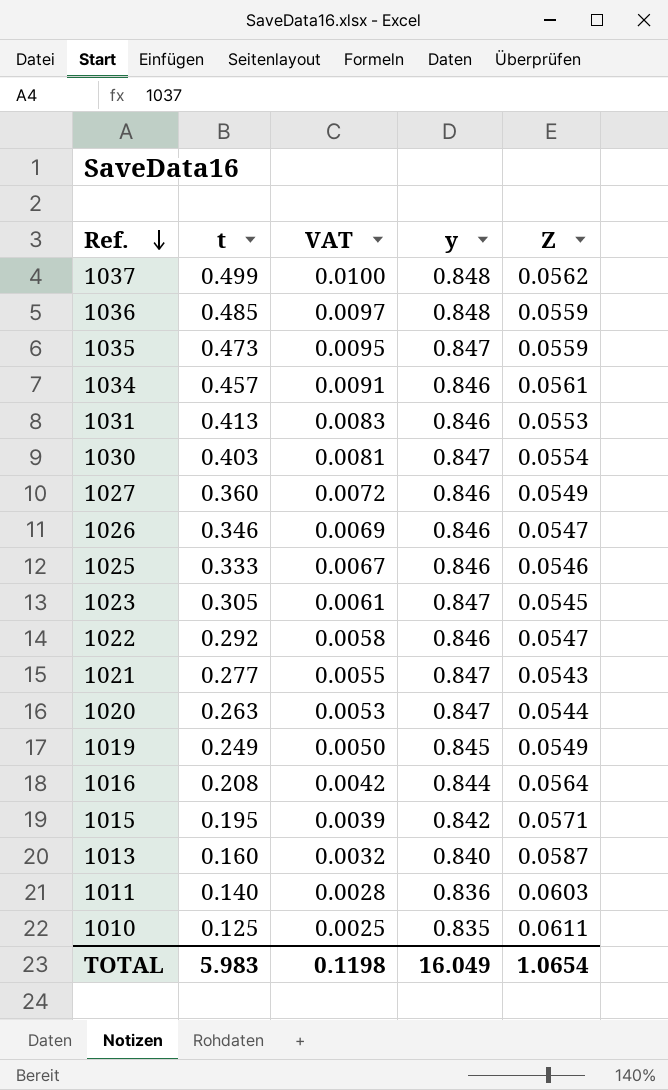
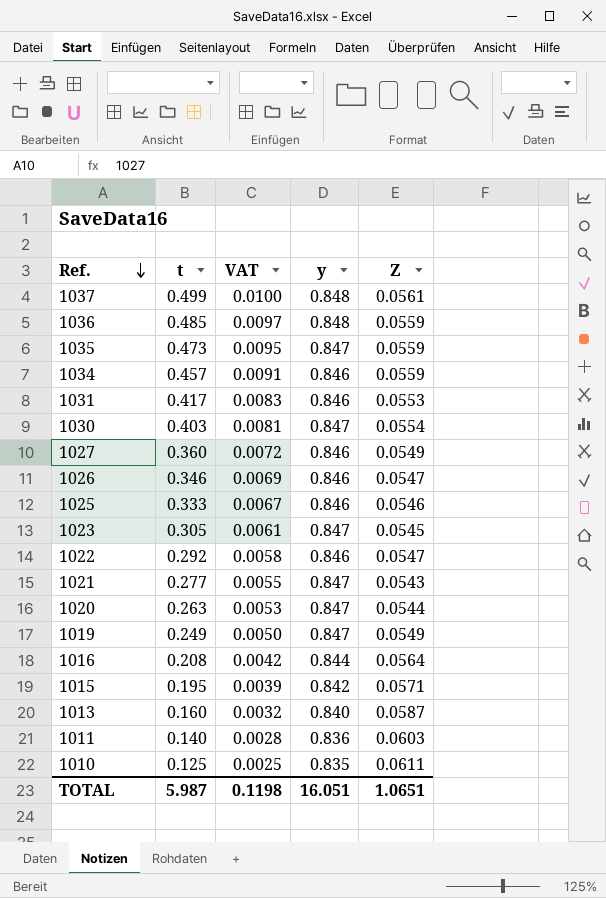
1037 | Z: 0.0562 -> 0.0561
1034 | Z: 0.0561 -> 0.0559
1031 | t: 0.413 -> 0.417
1019 | y: 0.845 -> 0.847
TOTAL | t: 5.983 -> 5.987
TOTAL | y: 16.049 -> 16.051
TOTAL | Z: 1.0654 -> 1.0651

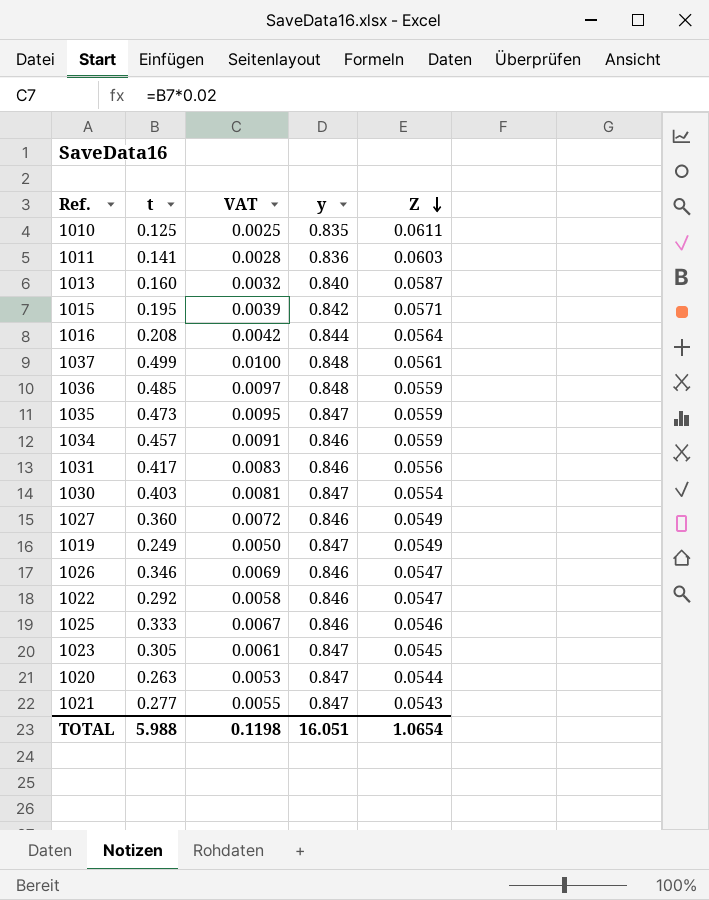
row order: Ref. descending -> Z descending
1011 | t: 0.140 -> 0.141
1031 | Z: 0.0553 -> 0.0556
TOTAL | t: 5.987 -> 5.988
TOTAL | Z: 1.0651 -> 1.0654

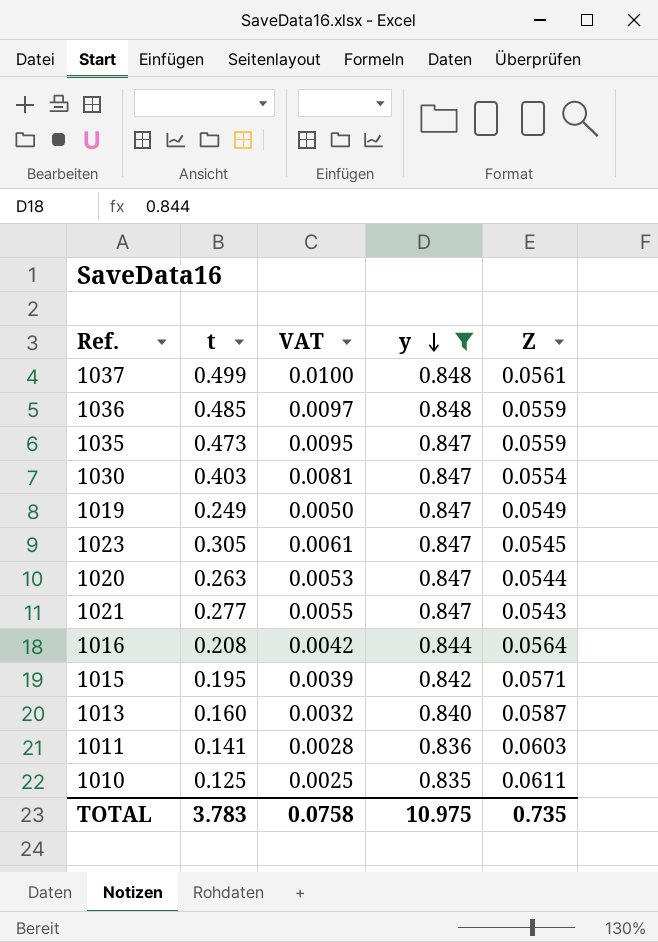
filter: none -> y != 0.846
row order: Z descending -> y descending
TOTAL | t: 5.988 -> 3.783
TOTAL | VAT: 0.1198 -> 0.0758
TOTAL | y: 16.051 -> 10.975
TOTAL | Z: 1.0654 -> 0.735

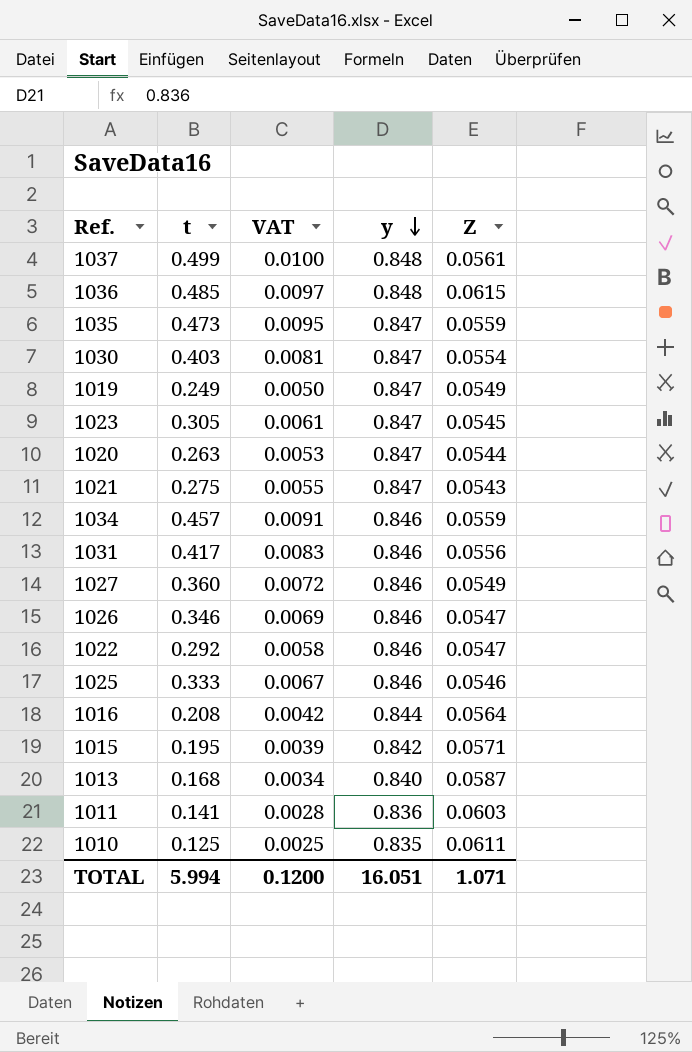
filter: y != 0.846 -> none
1036 | Z: 0.0559 -> 0.0615
1021 | t: 0.277 -> 0.275
1013 | t: 0.160 -> 0.168
1013 | VAT: 0.0032 -> 0.0034
TOTAL | t: 3.783 -> 5.994
TOTAL | VAT: 0.0758 -> 0.1200
TOTAL | y: 10.975 -> 16.051
TOTAL | Z: 0.735 -> 1.071

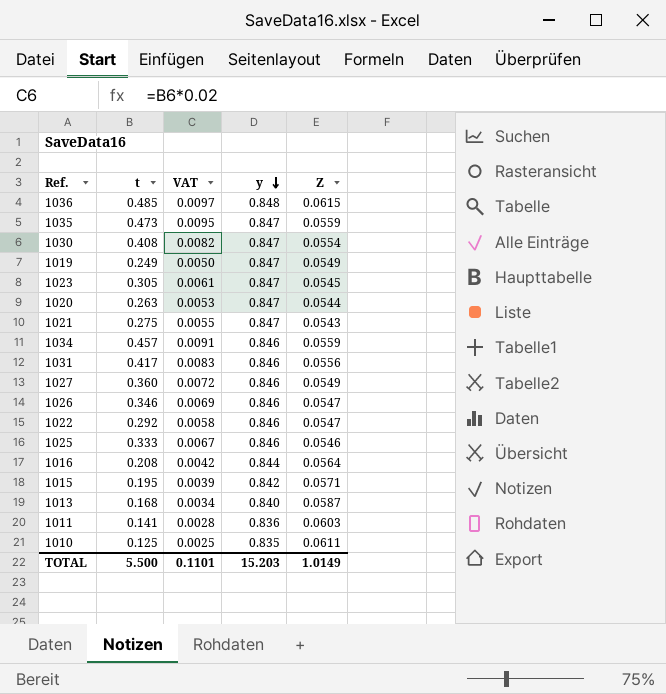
row 1037: 0.499 | 0.0100 | 0.848 | 0.0561 -> none
1030 | t: 0.403 -> 0.408
1030 | VAT: 0.0081 -> 0.0082
TOTAL | t: 5.994 -> 5.500
TOTAL | VAT: 0.1200 -> 0.1101
TOTAL | y: 16.051 -> 15.203
TOTAL | Z: 1.071 -> 1.0149

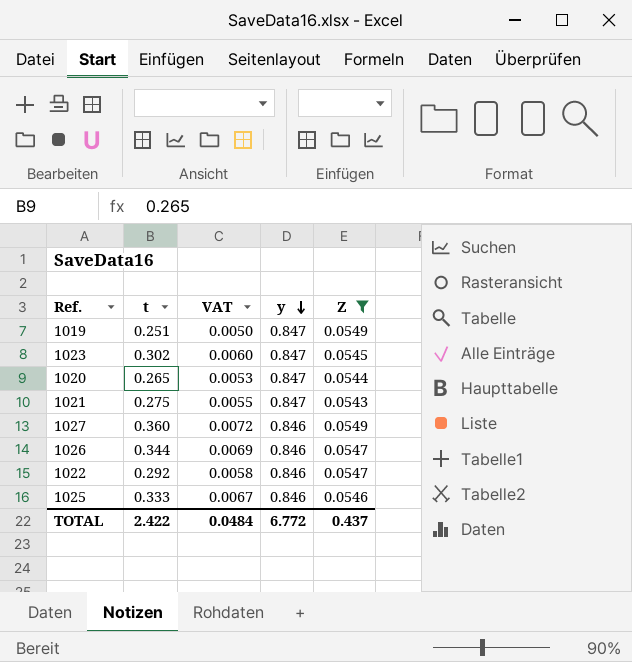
filter: none -> Z <= 0.0549
1019 | t: 0.249 -> 0.251
1023 | t: 0.305 -> 0.302
1023 | VAT: 0.0061 -> 0.0060
1020 | t: 0.263 -> 0.265
1026 | t: 0.346 -> 0.344
TOTAL | t: 5.500 -> 2.422
TOTAL | VAT: 0.1101 -> 0.0484
TOTAL | y: 15.203 -> 6.772
TOTAL | Z: 1.0149 -> 0.437

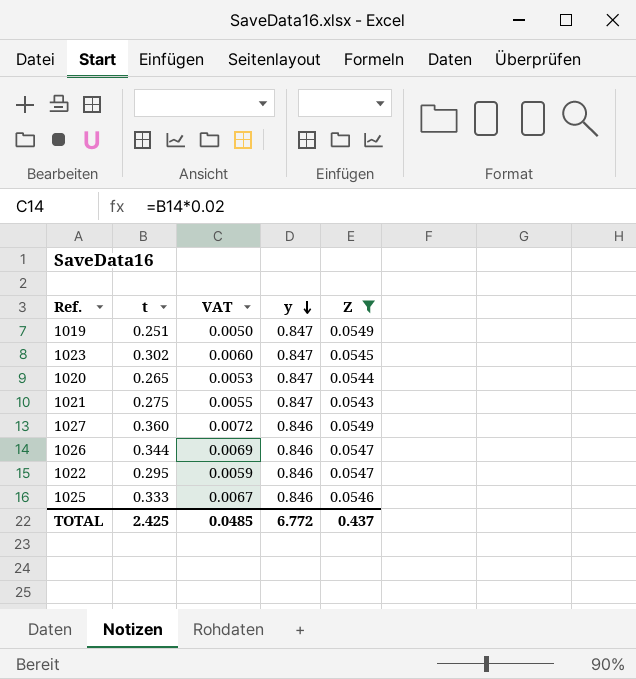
1022 | t: 0.292 -> 0.295
1022 | VAT: 0.0058 -> 0.0059
TOTAL | t: 2.422 -> 2.425
TOTAL | VAT: 0.0484 -> 0.0485

